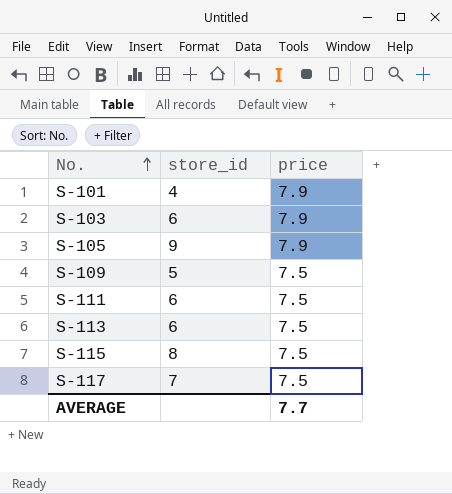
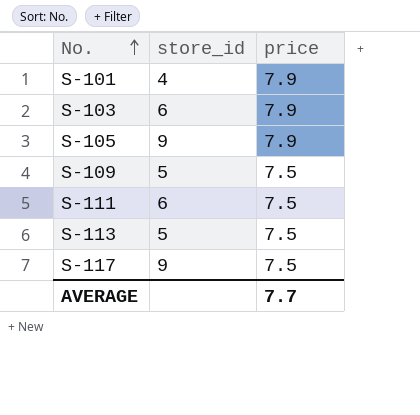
row S-115: 8 | 7.5 -> none
S-113 | store_id: 6 -> 5
S-117 | store_id: 7 -> 9

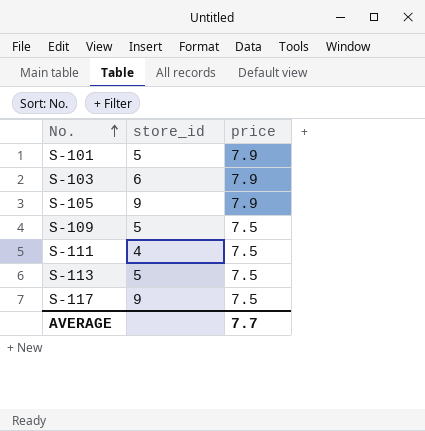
S-101 | store_id: 4 -> 5
S-111 | store_id: 6 -> 4

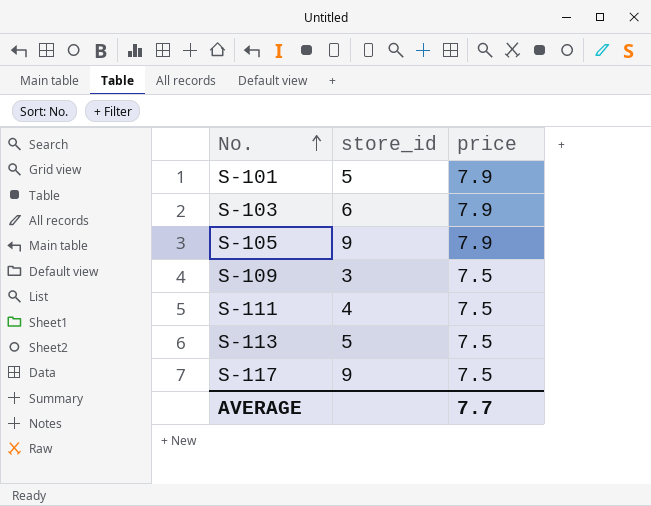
S-109 | store_id: 5 -> 3

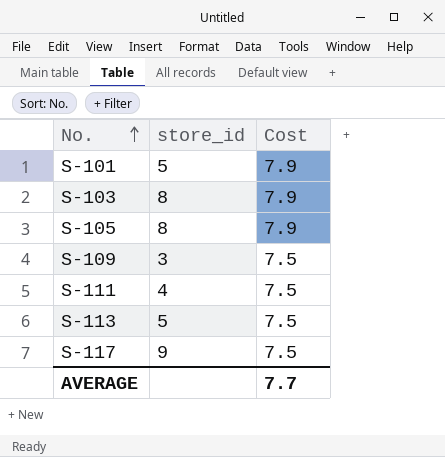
column name: price -> Cost
S-103 | store_id: 6 -> 8
S-105 | store_id: 9 -> 8

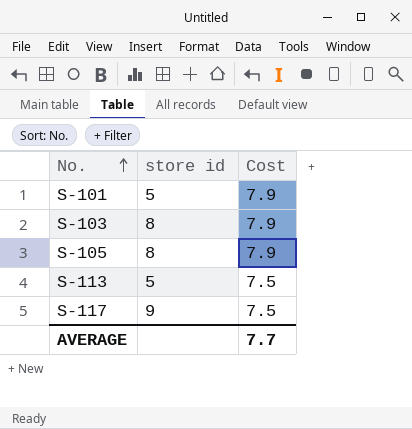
column name: store_id -> store id
row S-109: 3 | 7.5 -> none
row S-111: 4 | 7.5 -> none

